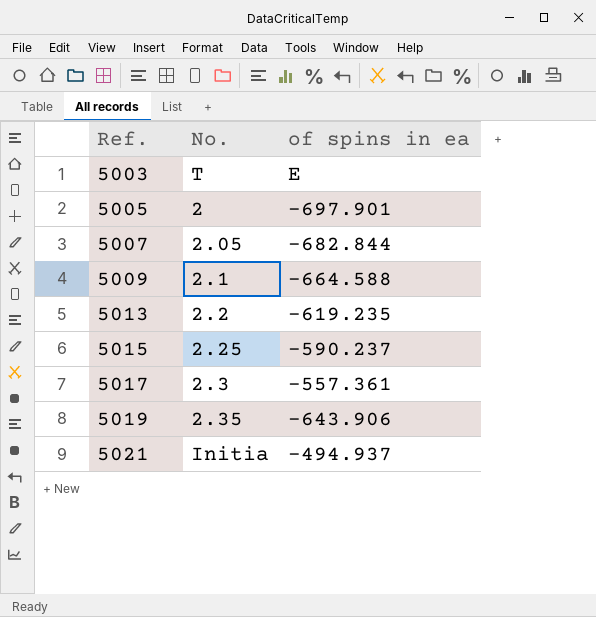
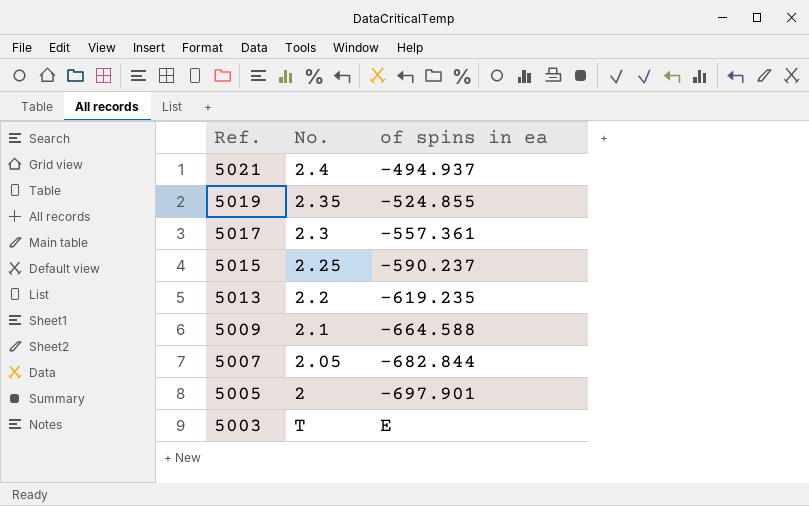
row order: Ref. ascending -> Ref. descending
5021 | No.: Initia -> 2.4
5019 | of spins in ea: -643.906 -> -524.855

